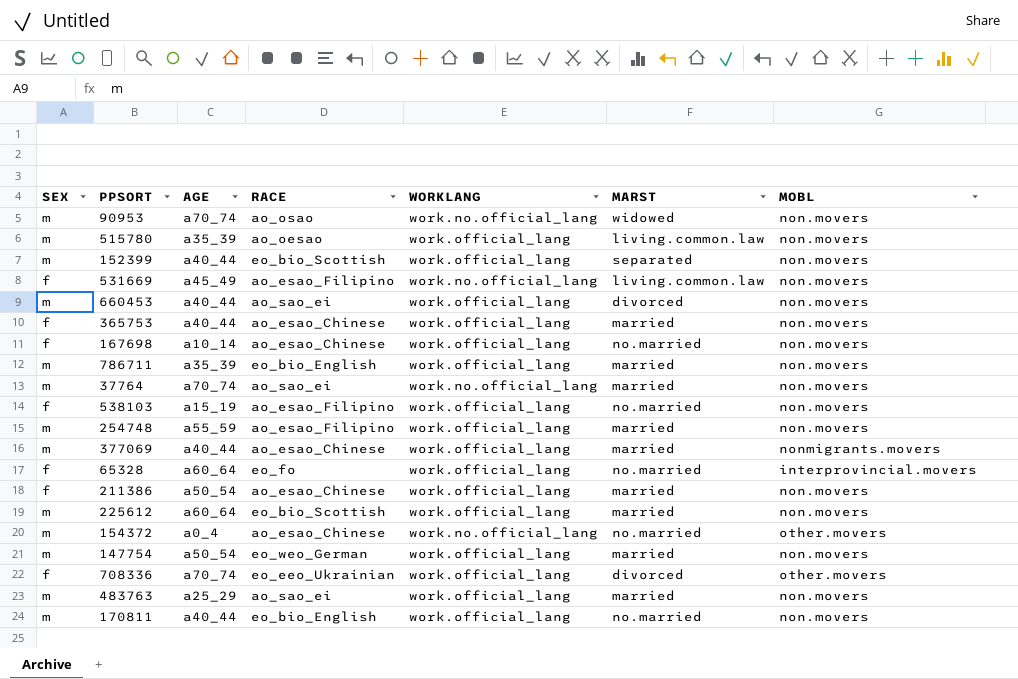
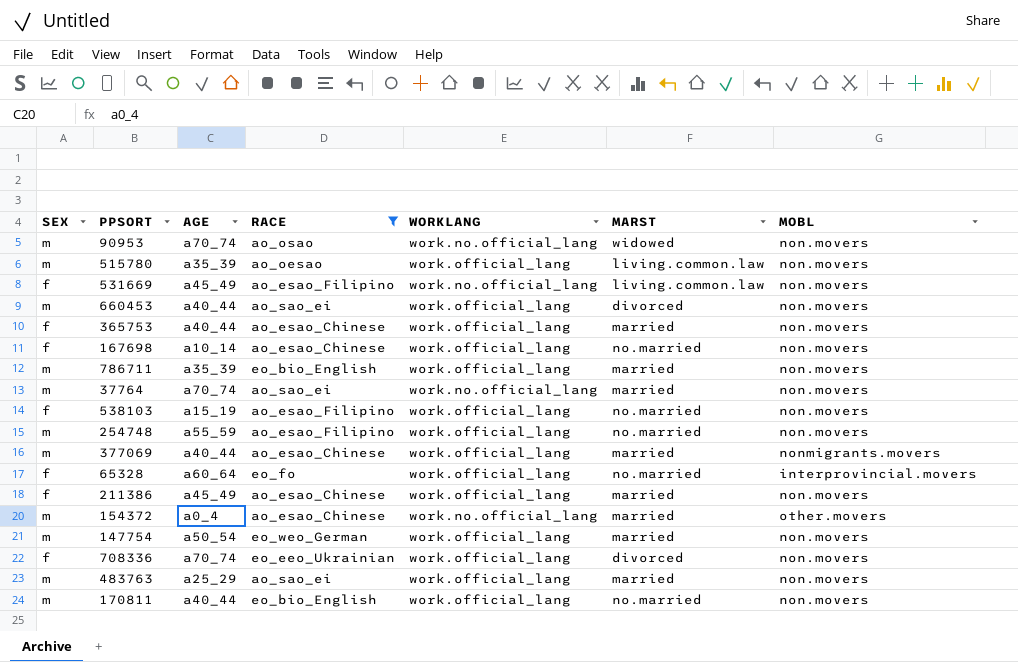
filter: none -> RACE != eo_bio_Scottish
254748 | MARST: married -> no.married
211386 | AGE: a50_54 -> a45_49
154372 | MARST: no.married -> married
708336 | MOBL: other.movers -> non.movers

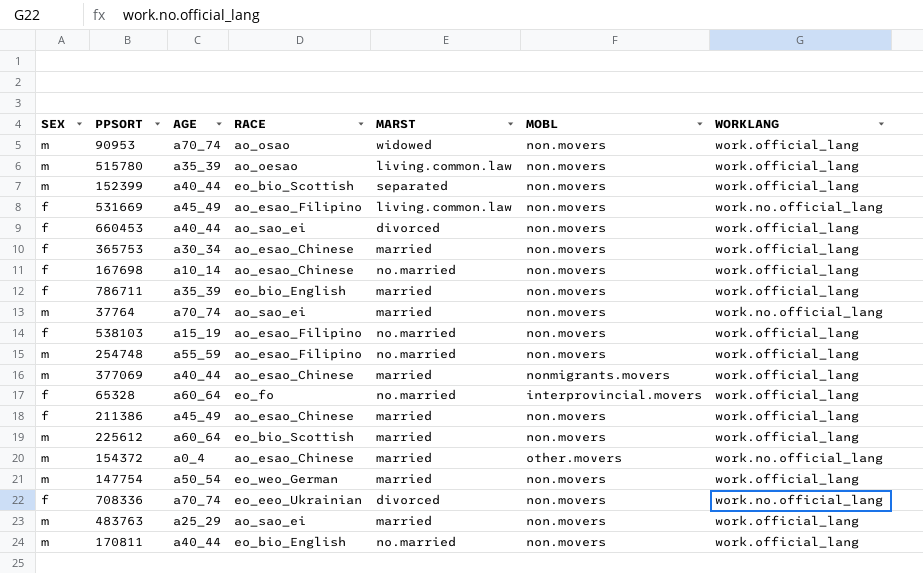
filter: RACE != eo_bio_Scottish -> none
column WORKLANG | position: 5 -> 7
90953 | WORKLANG: work.no.official_lang -> work.official_lang
660453 | SEX: m -> f
365753 | AGE: a40_44 -> a30_34
786711 | SEX: m -> f
708336 | WORKLANG: work.official_lang -> work.no.official_lang

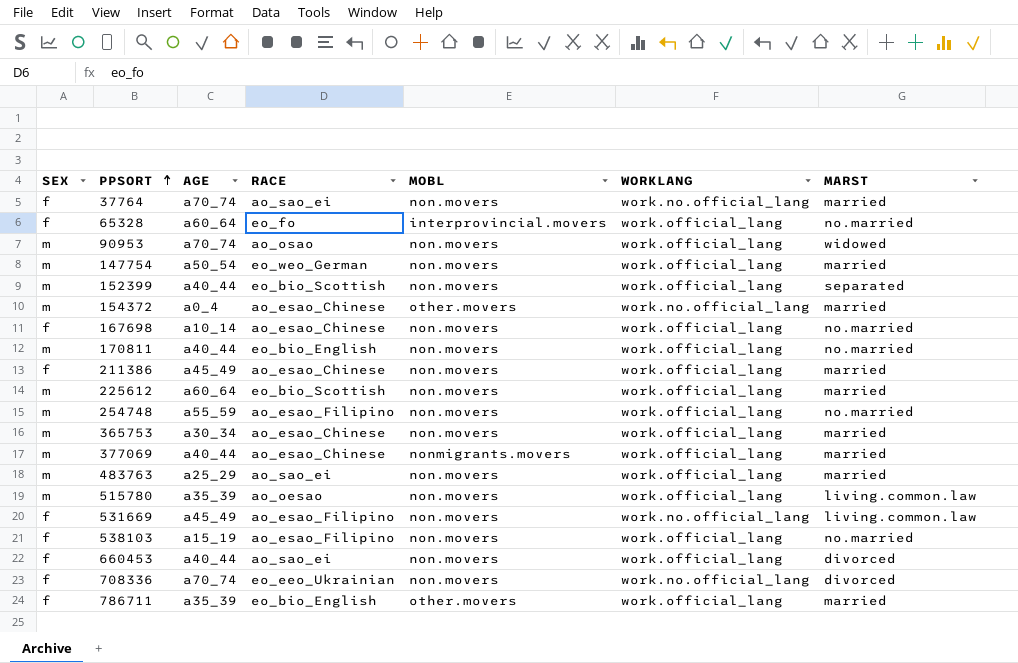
row order: none -> PPSORT ascending
column MARST | position: 5 -> 7
37764 | SEX: m -> f
365753 | SEX: f -> m
786711 | MOBL: non.movers -> other.movers

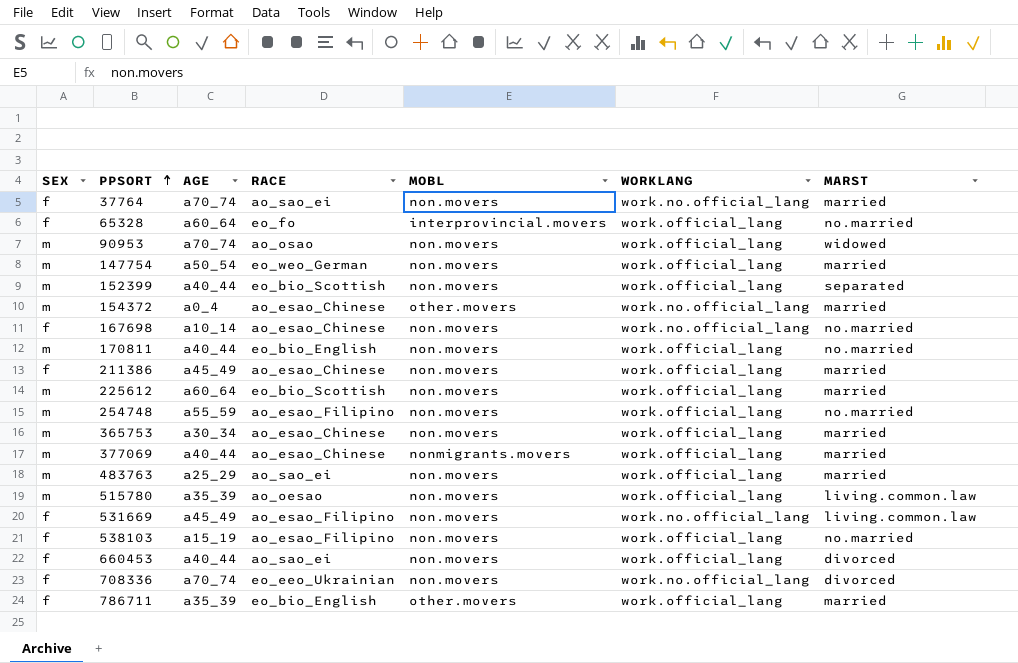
167698 | WORKLANG: work.official_lang -> work.no.official_lang

